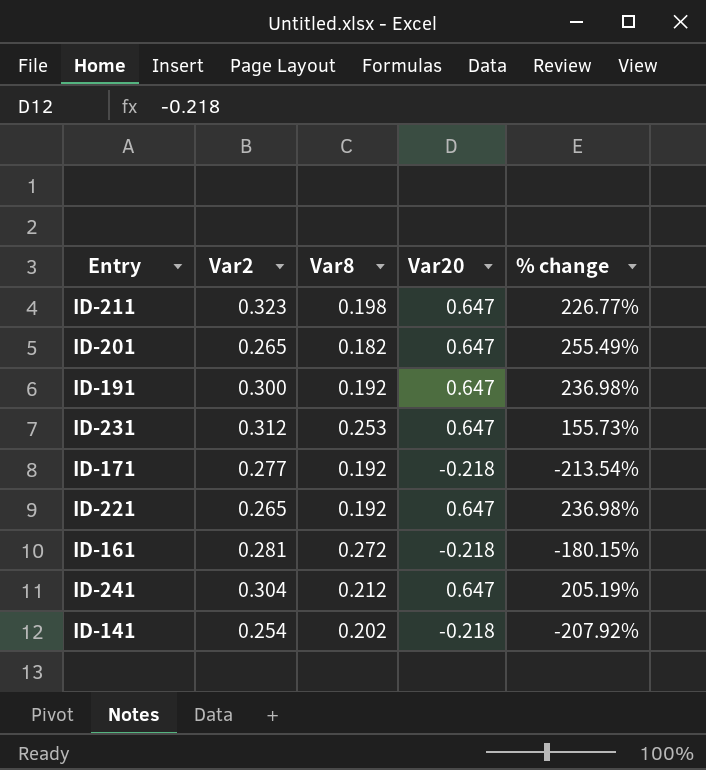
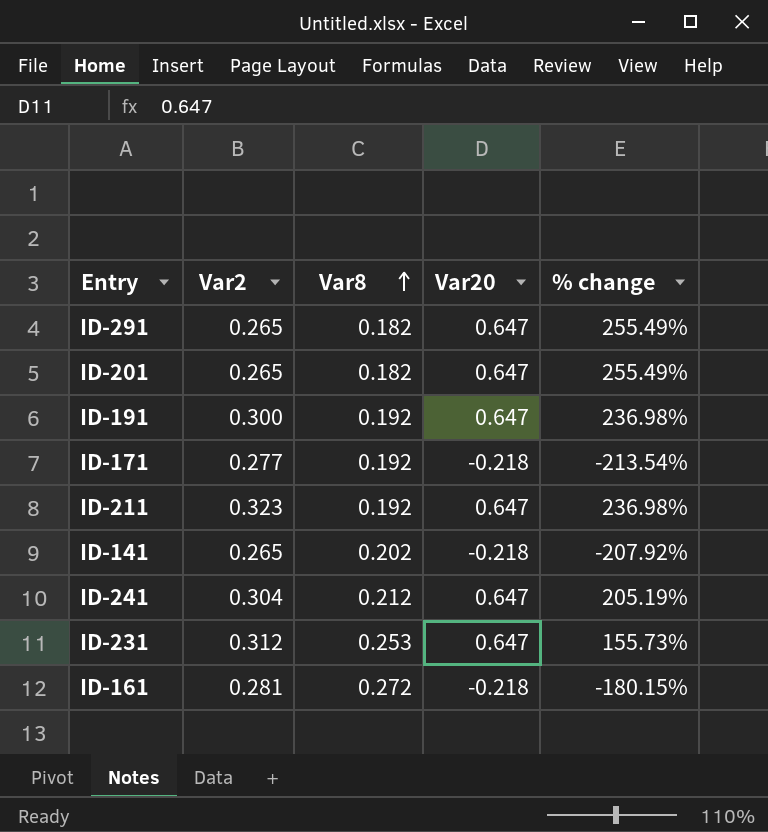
row order: none -> Var8 ascending
row ID-221: 0.265 | 0.192 | 0.647 | 236.98% -> none
row ID-291: none -> 0.265 | 0.182 | 0.647 | 255.49%
ID-211 | Var8: 0.198 -> 0.192
ID-211 | % change: 226.77% -> 236.98%
ID-141 | Var2: 0.254 -> 0.265

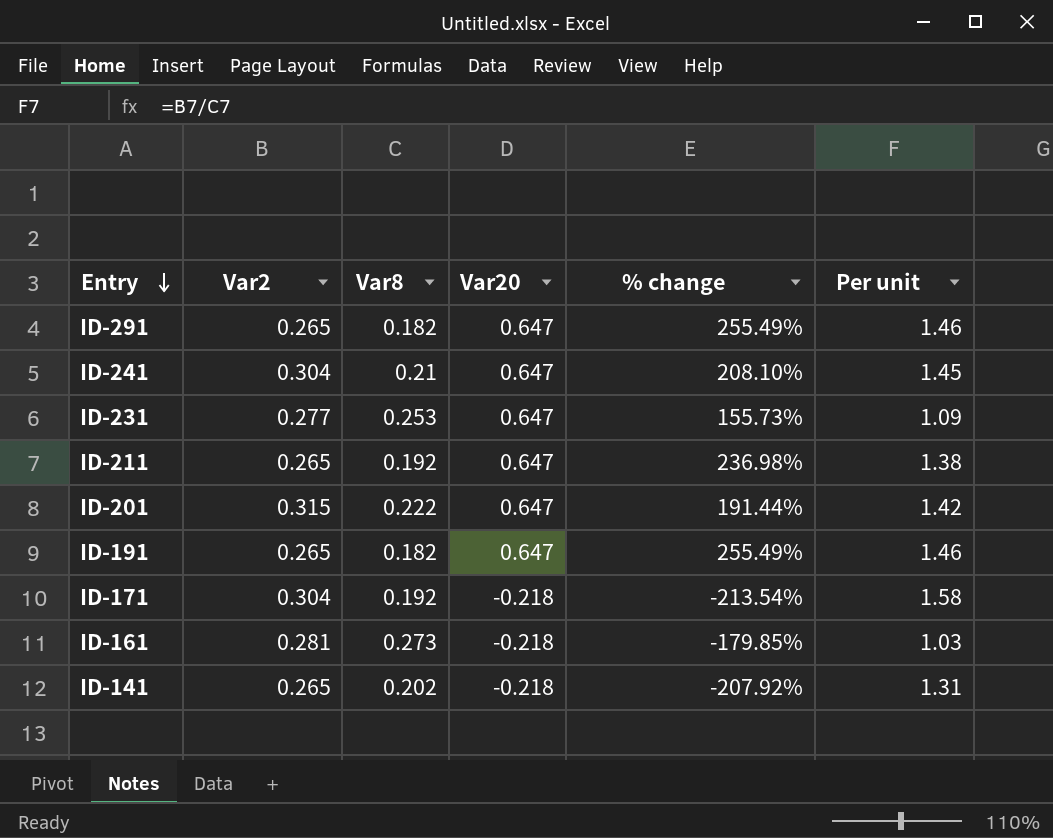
row order: Var8 ascending -> Entry descending
column Per unit | formula: none -> [Var2] / [Var8]
ID-241 | Var8: 0.212 -> 0.21
ID-241 | % change: 205.19% -> 208.10%
ID-231 | Var2: 0.312 -> 0.277
ID-211 | Var2: 0.323 -> 0.265
ID-201 | Var2: 0.265 -> 0.315
ID-201 | Var8: 0.182 -> 0.222
ID-201 | % change: 255.49% -> 191.44%
ID-191 | Var2: 0.300 -> 0.265
ID-191 | Var8: 0.192 -> 0.182
ID-191 | % change: 236.98% -> 255.49%
ID-171 | Var2: 0.277 -> 0.304
ID-161 | Var8: 0.272 -> 0.273
ID-161 | % change: -180.15% -> -179.85%

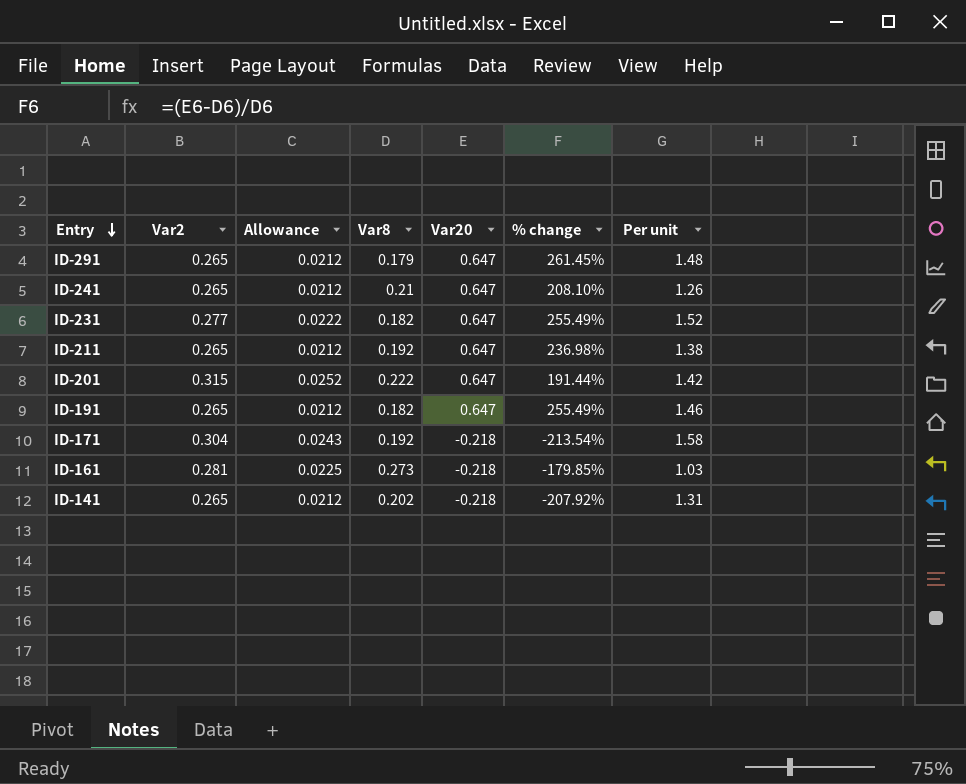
column Allowance | formula: none -> [Var2] * 0.08
ID-291 | Var8: 0.182 -> 0.179
ID-291 | % change: 255.49% -> 261.45%
ID-291 | Per unit: 1.46 -> 1.48
ID-241 | Var2: 0.304 -> 0.265
ID-241 | Per unit: 1.45 -> 1.26
ID-231 | Var8: 0.253 -> 0.182
ID-231 | % change: 155.73% -> 255.49%
ID-231 | Per unit: 1.09 -> 1.52

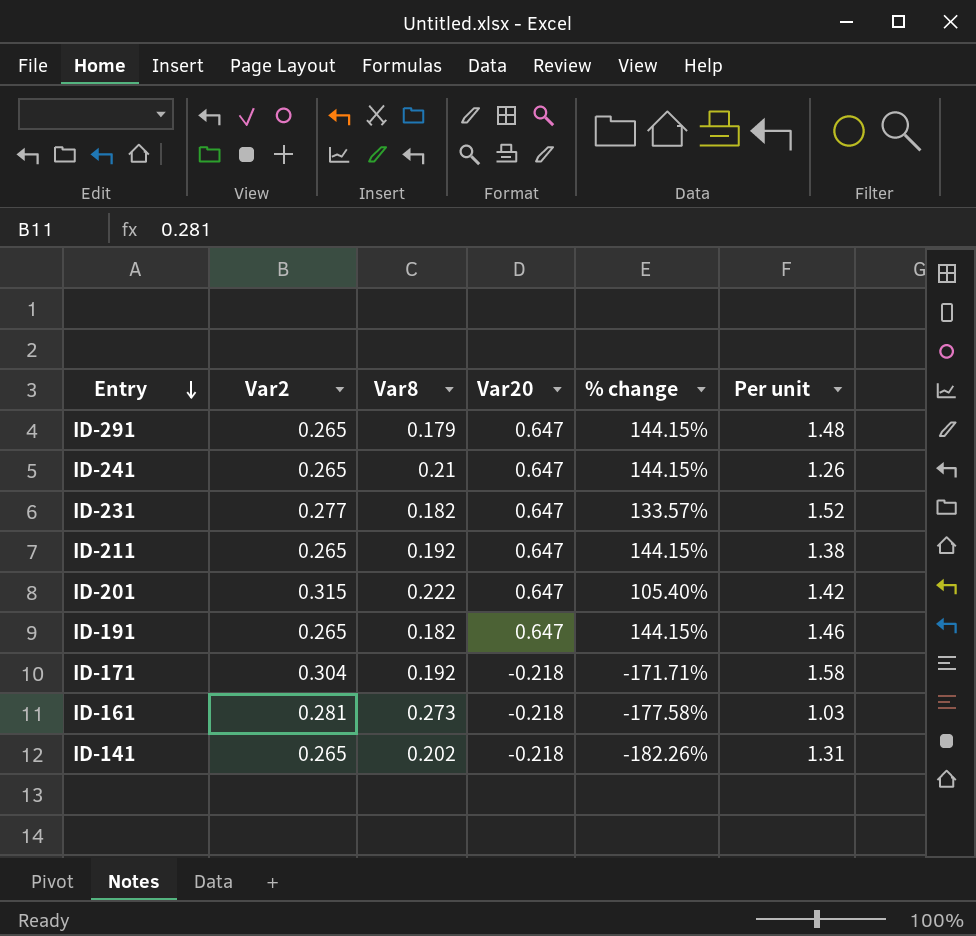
column Allowance | formula: [Var2] * 0.08 -> none
column % change | formula: ([Var20] - [Var8]) / [Var8] -> ([Var20] - [Var2]) / [Var2]

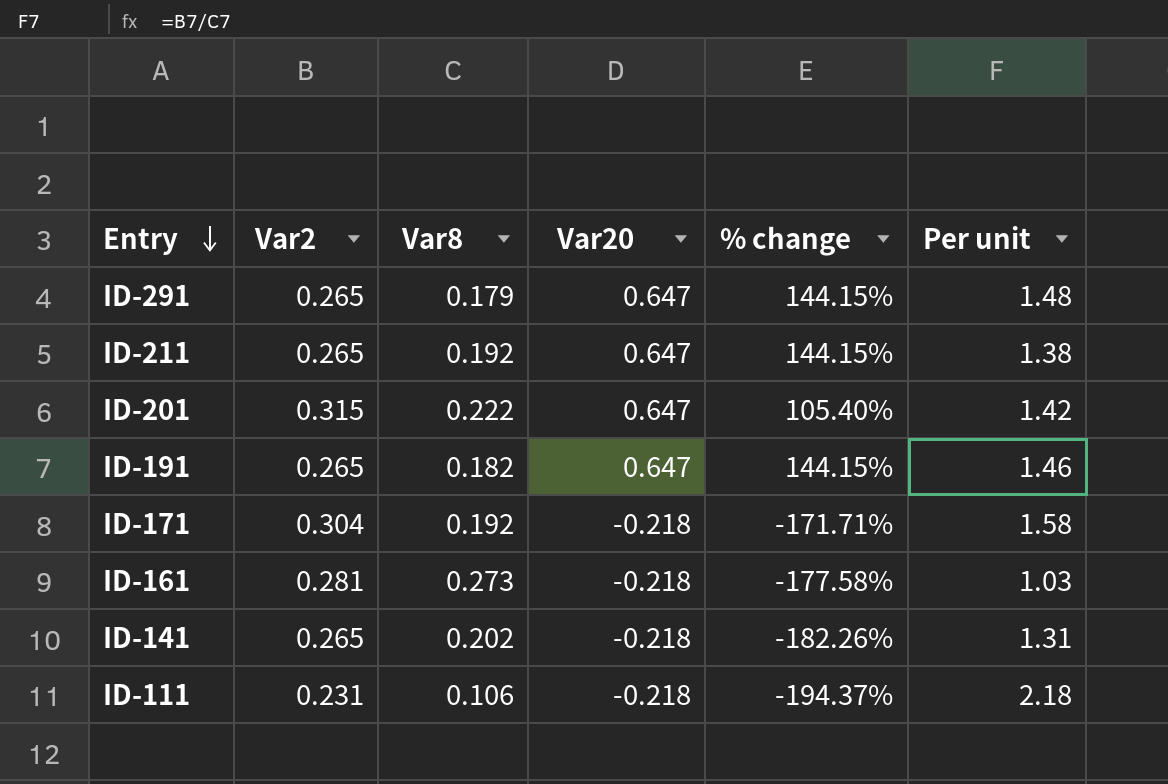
row ID-241: 0.265 | 0.21 | 0.647 | 144.15% | 1.26 -> none
row ID-231: 0.277 | 0.182 | 0.647 | 133.57% | 1.52 -> none
row ID-111: none -> 0.231 | 0.106 | -0.218 | -194.37% | 2.18

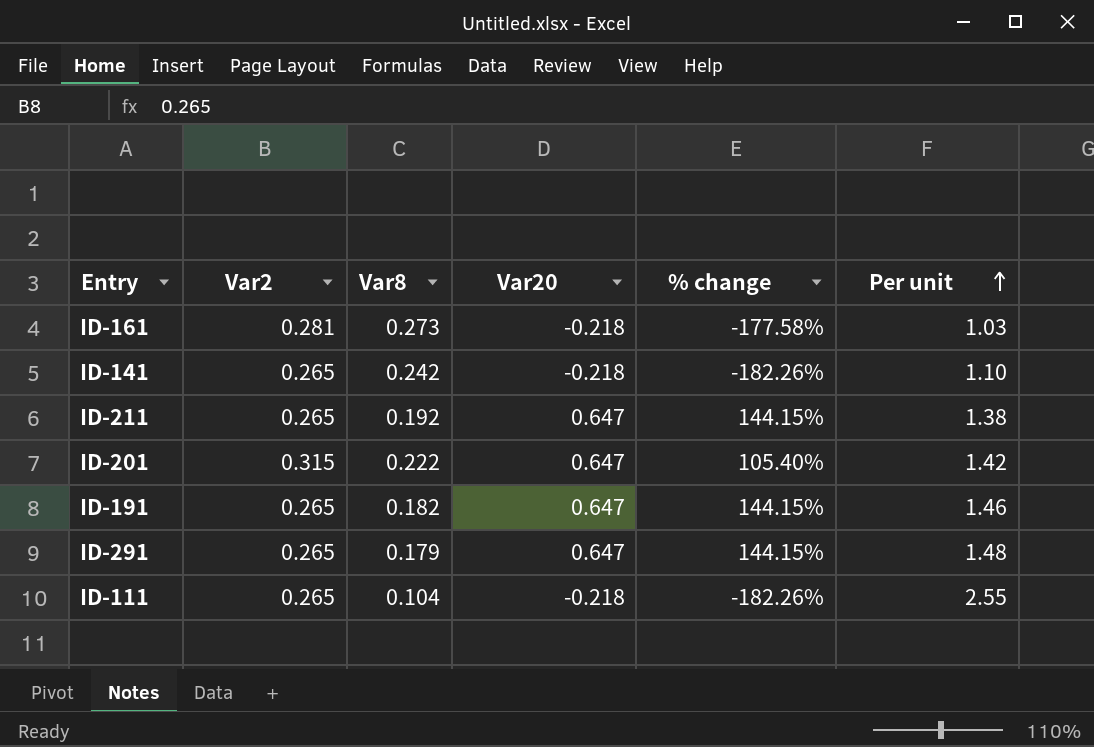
row order: Entry descending -> Per unit ascending
row ID-171: 0.304 | 0.192 | -0.218 | -171.71% | 1.58 -> none
ID-141 | Var8: 0.202 -> 0.242
ID-141 | Per unit: 1.31 -> 1.10
ID-111 | Var2: 0.231 -> 0.265
ID-111 | Var8: 0.106 -> 0.104
ID-111 | % change: -194.37% -> -182.26%
ID-111 | Per unit: 2.18 -> 2.55

